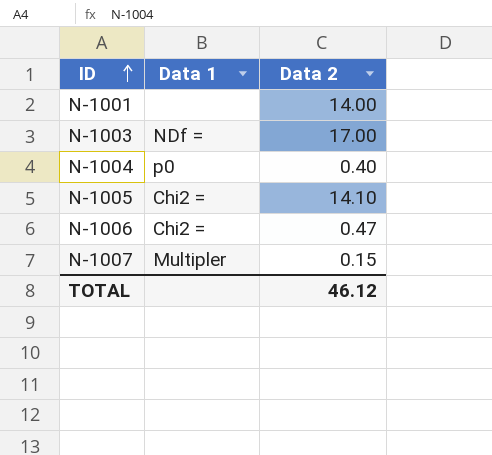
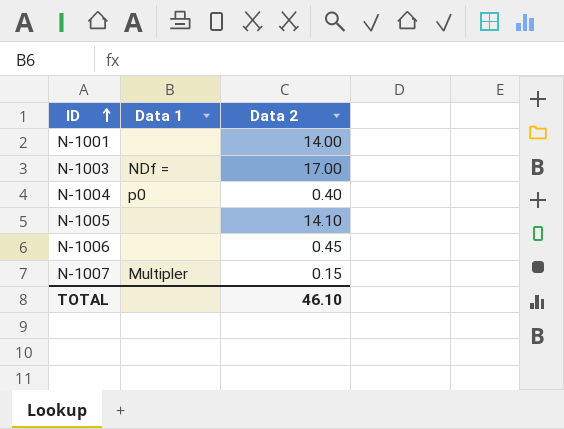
N-1005 | Data 1: Chi2 = -> none
N-1006 | Data 1: Chi2 = -> none
N-1006 | Data 2: 0.47 -> 0.45
TOTAL | Data 2: 46.12 -> 46.10

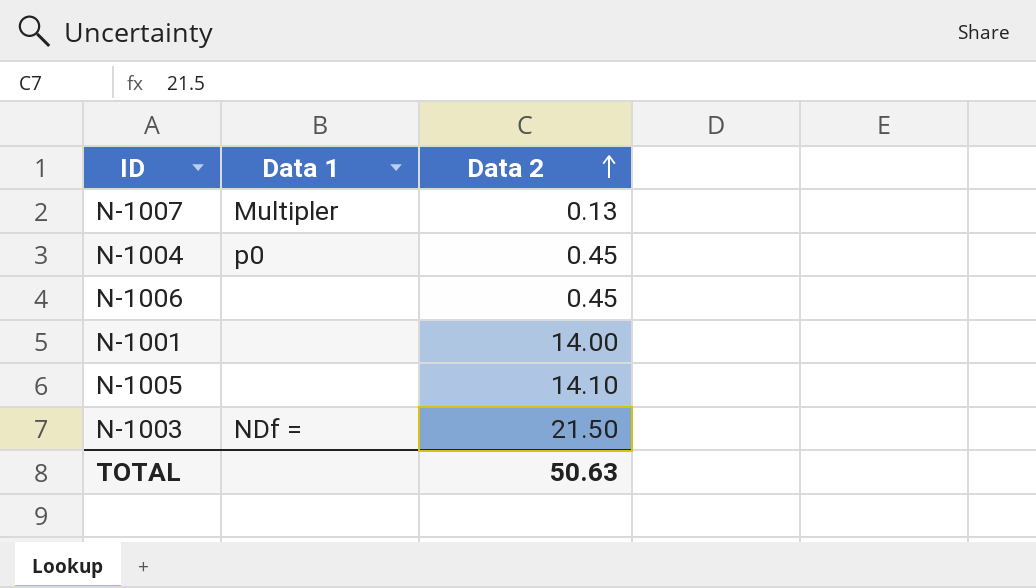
row order: ID ascending -> Data 2 ascending
N-1007 | Data 2: 0.15 -> 0.13
N-1004 | Data 2: 0.40 -> 0.45
N-1003 | Data 2: 17.00 -> 21.50
TOTAL | Data 2: 46.10 -> 50.63

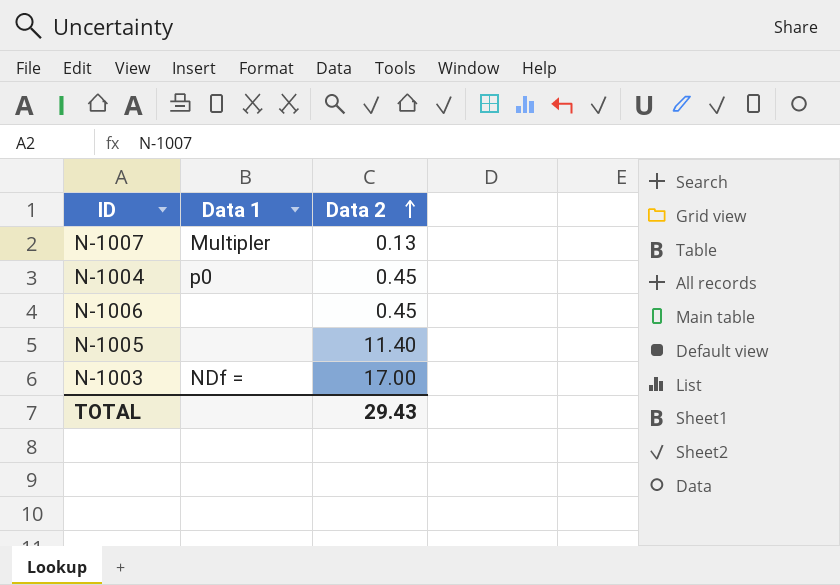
row N-1001: none | 14.00 -> none
N-1005 | Data 2: 14.10 -> 11.40
N-1003 | Data 2: 21.50 -> 17.00
TOTAL | Data 2: 50.63 -> 29.43

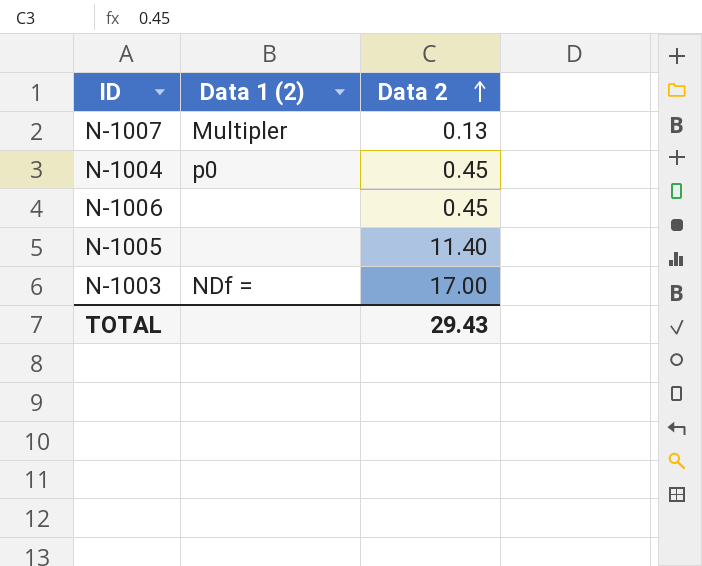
column name: Data 1 -> Data 1 (2)

